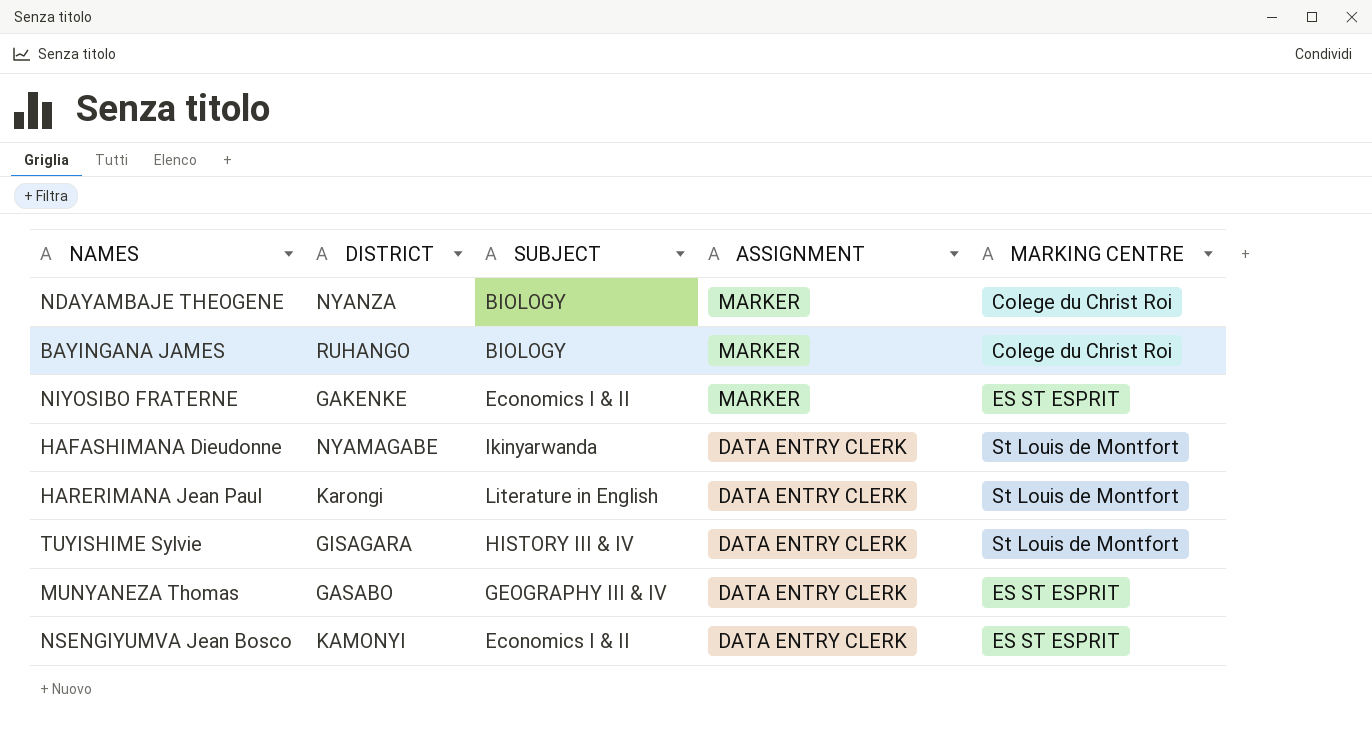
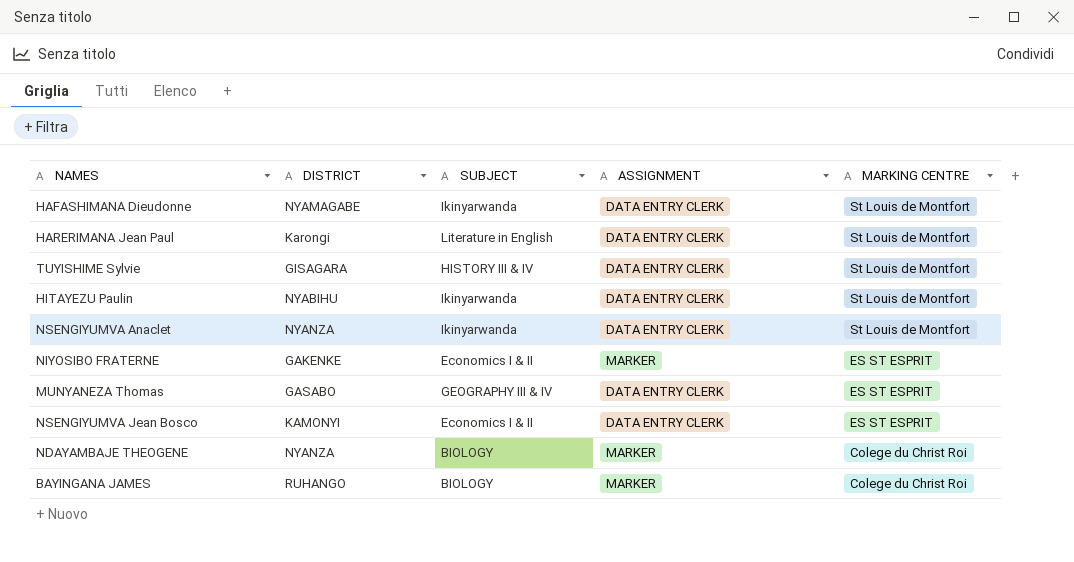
row order: ASSIGNMENT descending -> MARKING CENTRE descending
row HITAYEZU Paulin: none -> NYABIHU | Ikinyarwanda | DATA ENTRY CLERK | St Louis de Montfort
row NSENGIYUMVA Anaclet: none -> NYANZA | Ikinyarwanda | DATA ENTRY CLERK | St Louis de Montfort

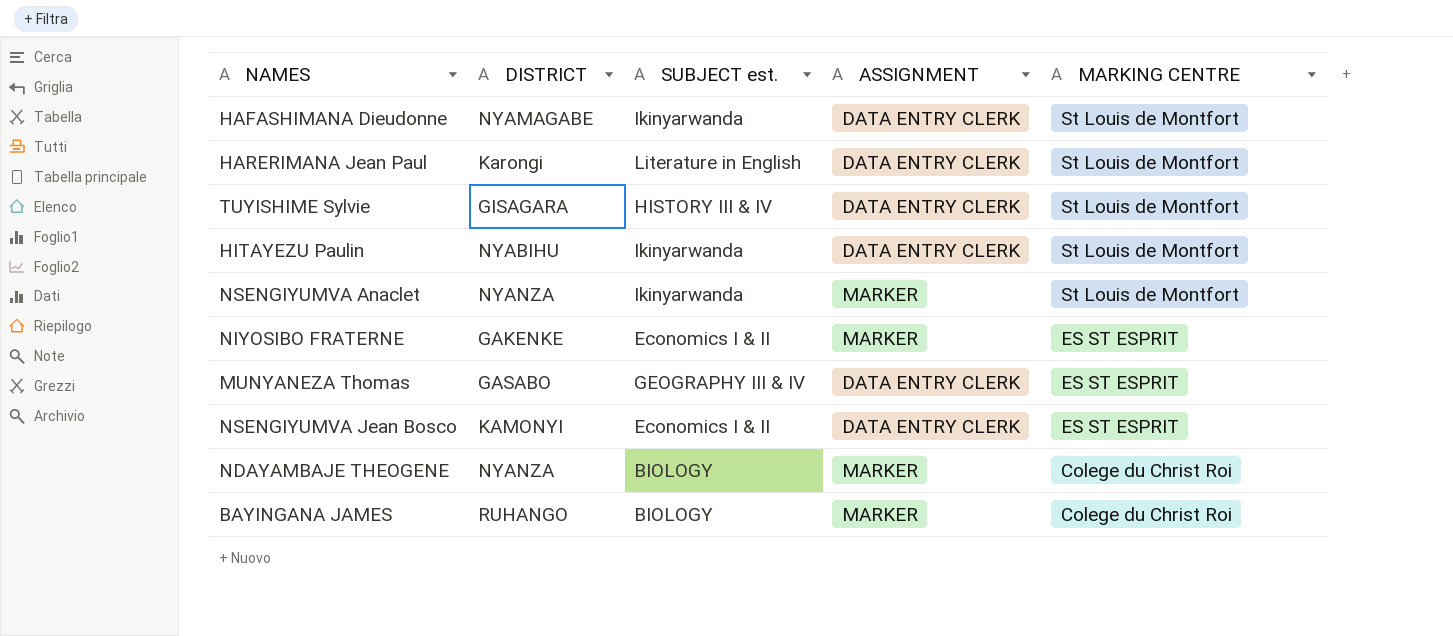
column name: SUBJECT -> SUBJECT est.
NSENGIYUMVA Anaclet | ASSIGNMENT: DATA ENTRY CLERK -> MARKER

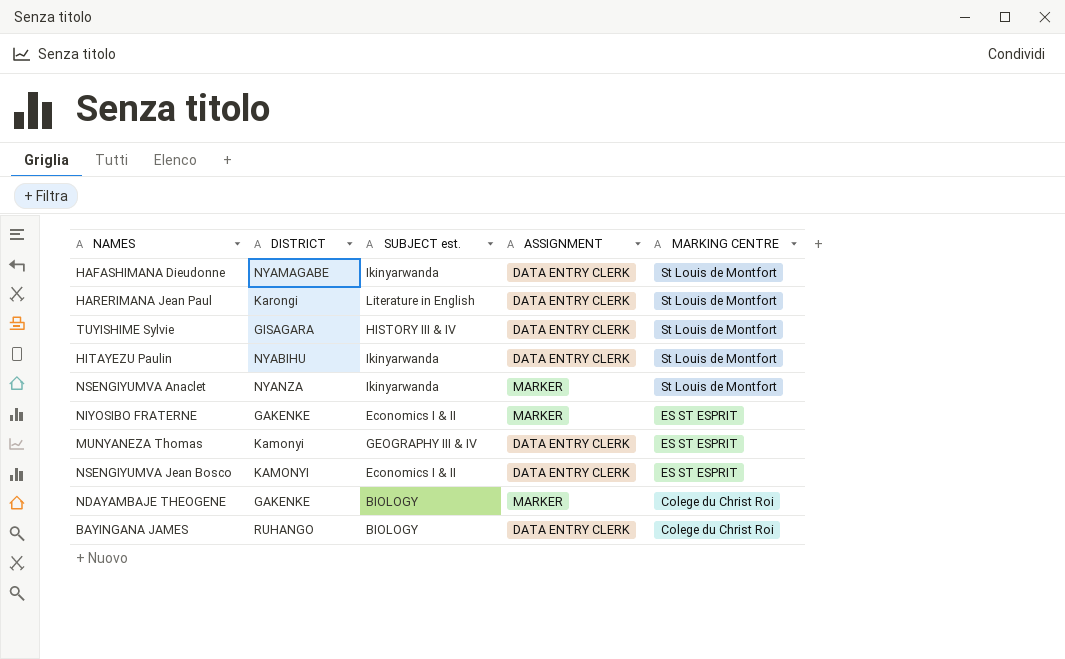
MUNYANEZA Thomas | DISTRICT: GASABO -> Kamonyi
NDAYAMBAJE THEOGENE | DISTRICT: NYANZA -> GAKENKE
BAYINGANA JAMES | ASSIGNMENT: MARKER -> DATA ENTRY CLERK

